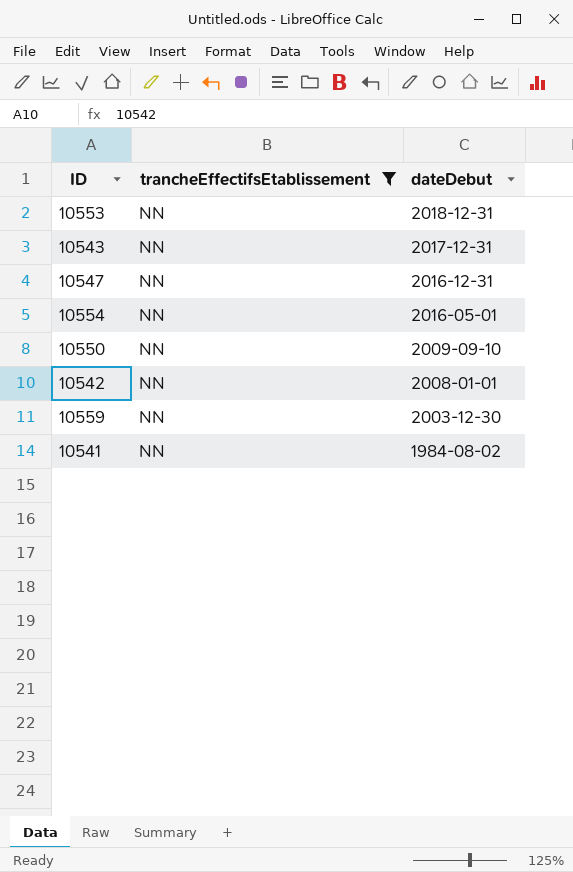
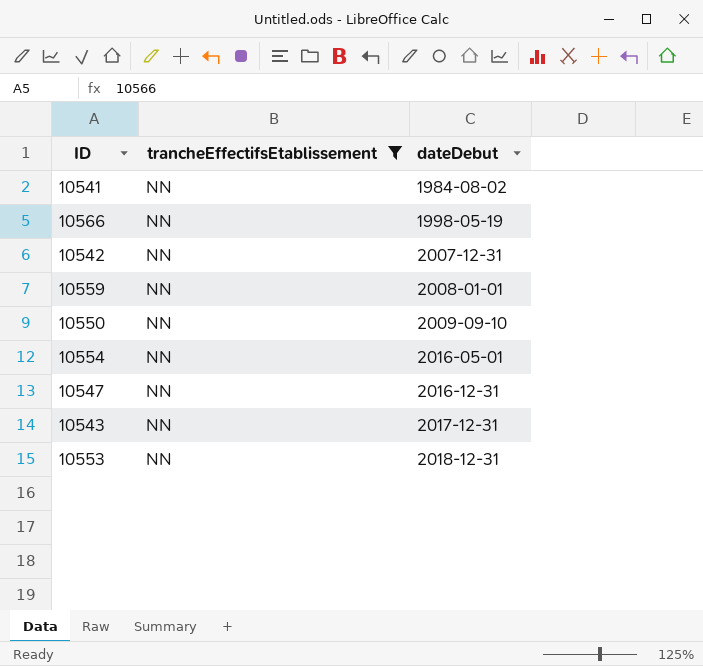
row order: dateDebut descending -> dateDebut ascending
row 10566: none -> NN | 1998-05-19
10542 | dateDebut: 2008-01-01 -> 2007-12-31
10559 | dateDebut: 2003-12-30 -> 2008-01-01

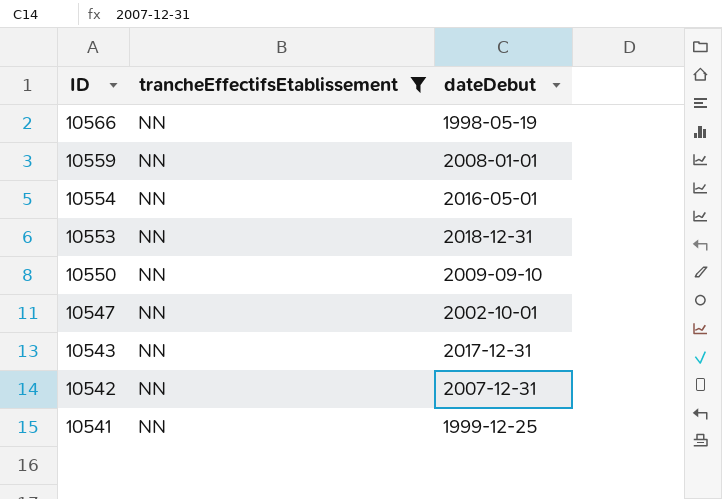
row order: dateDebut ascending -> ID descending
10547 | dateDebut: 2016-12-31 -> 2002-10-01
10541 | dateDebut: 1984-08-02 -> 1999-12-25

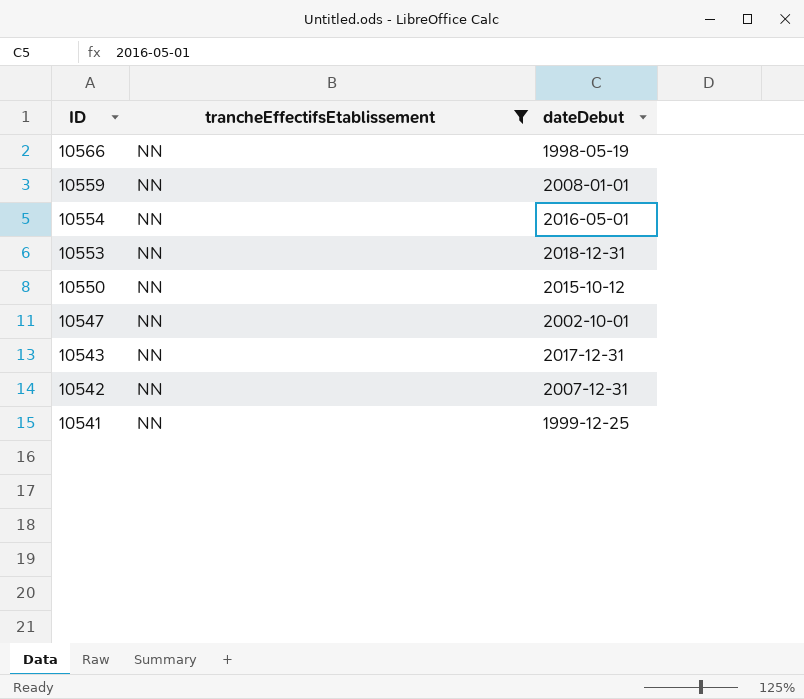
10550 | dateDebut: 2009-09-10 -> 2015-10-12

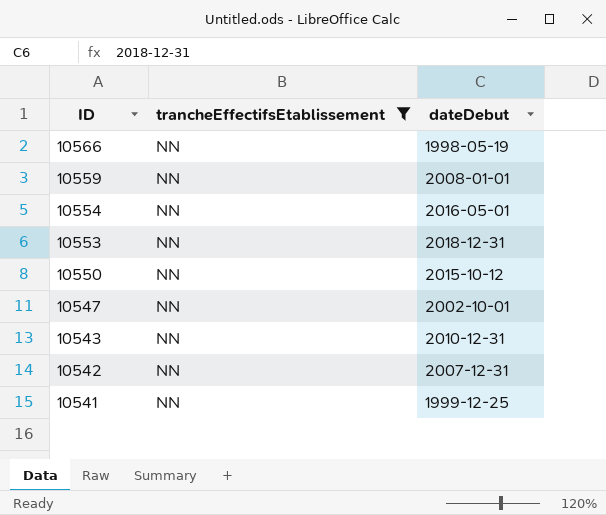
10543 | dateDebut: 2017-12-31 -> 2010-12-31

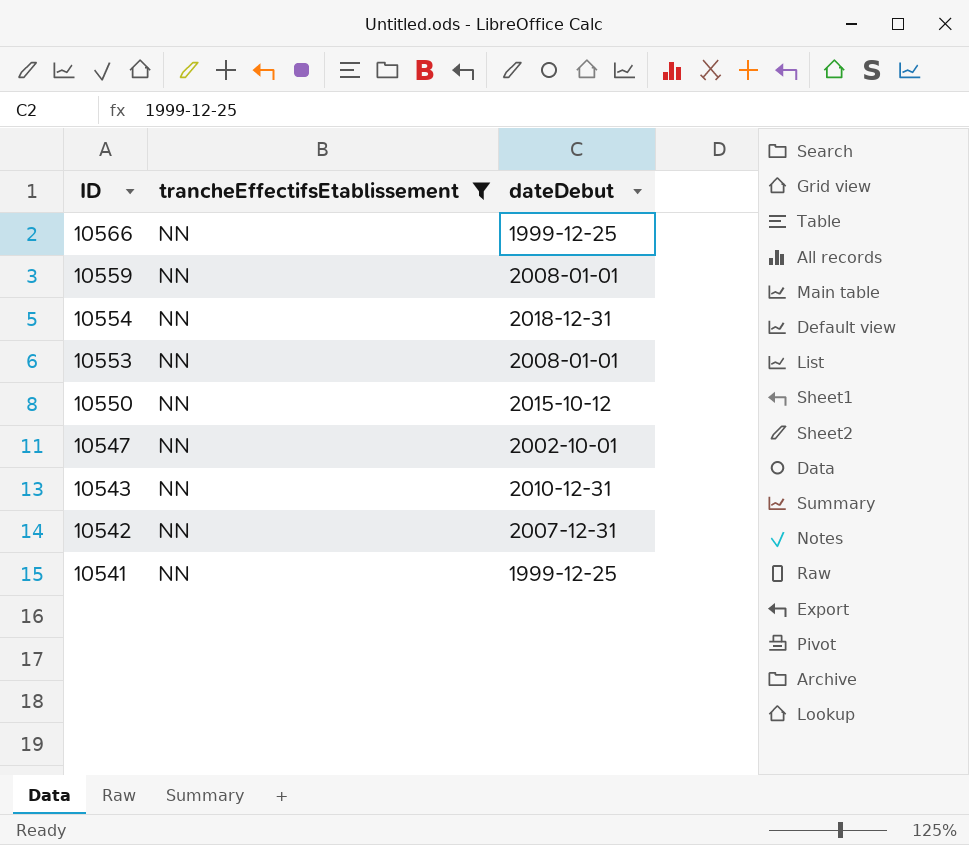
10566 | dateDebut: 1998-05-19 -> 1999-12-25
10554 | dateDebut: 2016-05-01 -> 2018-12-31
10553 | dateDebut: 2018-12-31 -> 2008-01-01

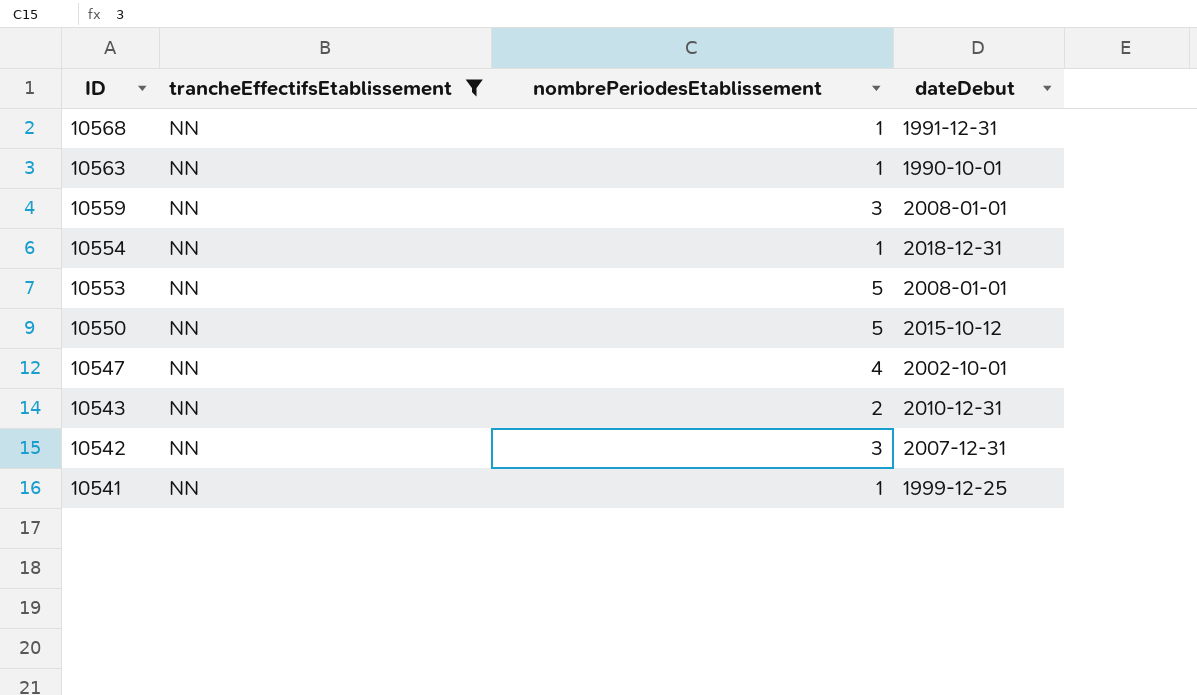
column nombrePeriodesEtablissement | position: none -> 3
row 10566: NN | 1999-12-25 -> none
row 10568: none -> NN | 1 | 1991-12-31
row 10563: none -> NN | 1 | 1990-10-01

